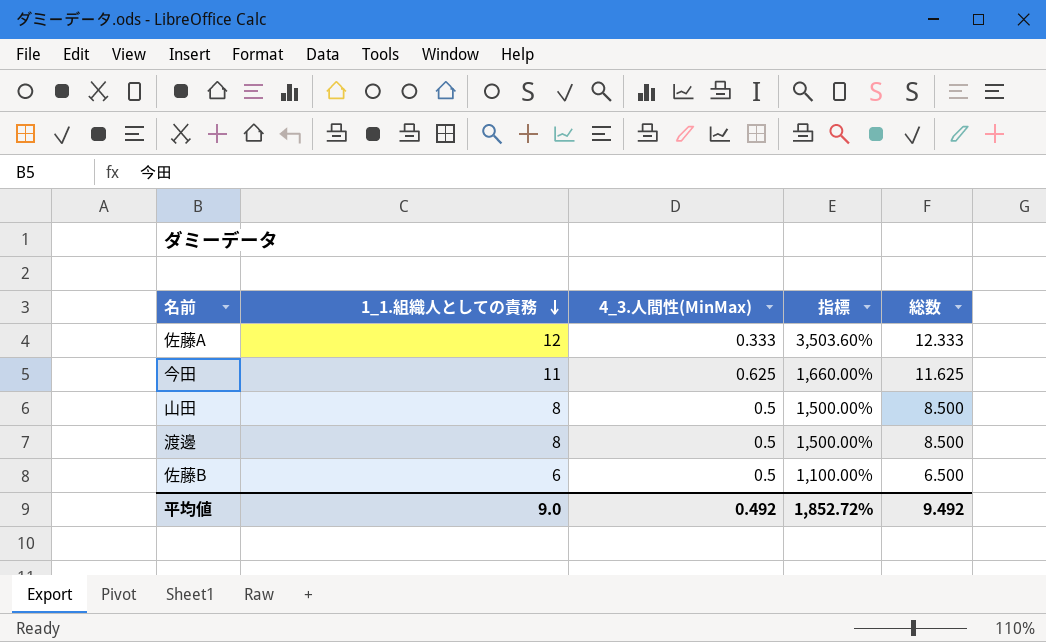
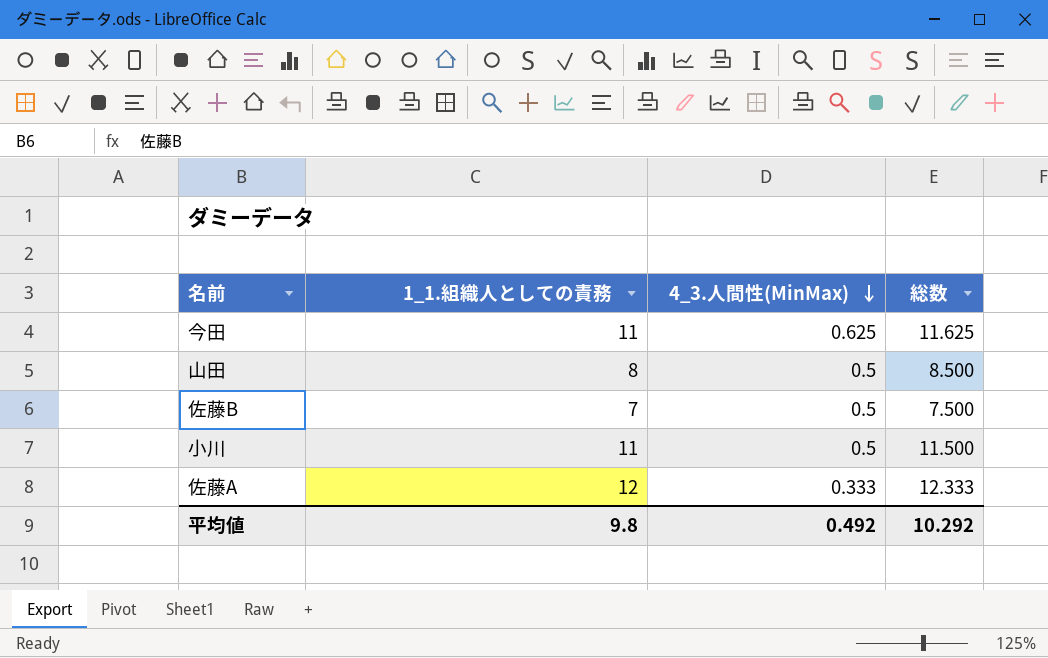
row order: 1_1.組織人としての責務 descending -> 4_3.人間性(MinMax) descending
column 指標 | formula: ([1_1.組織人としての責務] - [4_3.人間性(MinMax)]) / [4_3.人間性(MinMax)] -> none
row 渡邊: 8 | 0.5 | 1,500.00% | 8.500 -> none
佐藤B | 1_1.組織人としての責務: 6 -> 7
佐藤B | 総数: 6.500 -> 7.500
row 小川: none -> 11 | 0.5 | 11.500
平均値 | 1_1.組織人としての責務: 9.0 -> 9.8
平均値 | 総数: 9.492 -> 10.292

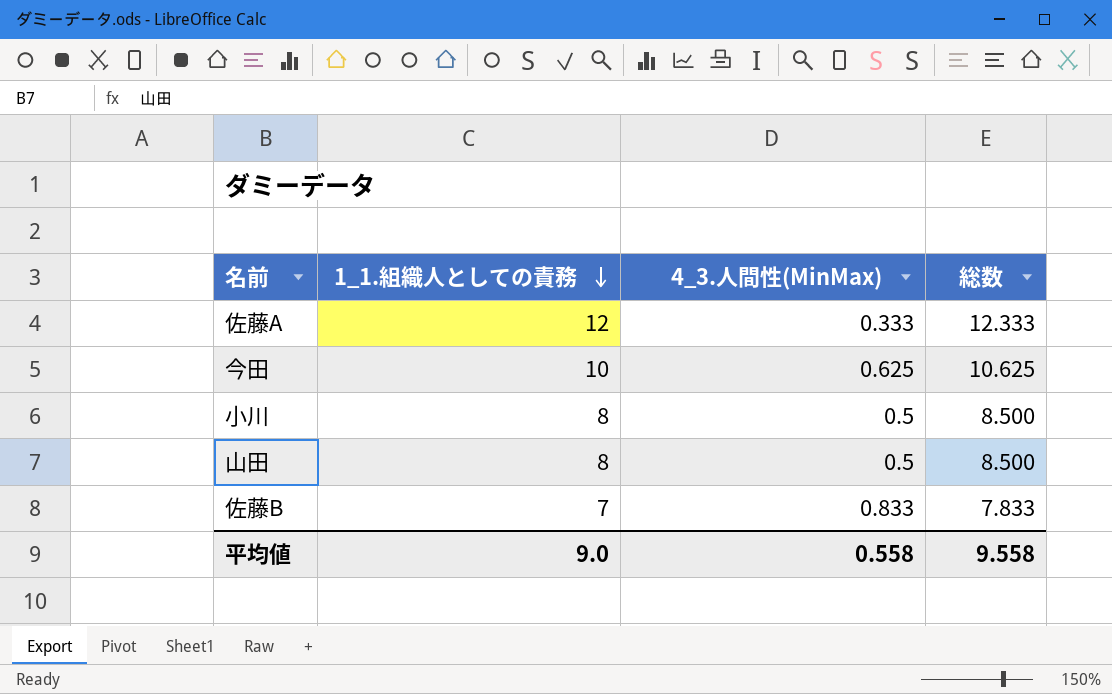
row order: 4_3.人間性(MinMax) descending -> 1_1.組織人としての責務 descending
今田 | 1_1.組織人としての責務: 11 -> 10
今田 | 総数: 11.625 -> 10.625
小川 | 1_1.組織人としての責務: 11 -> 8
小川 | 総数: 11.500 -> 8.500
佐藤B | 4_3.人間性(MinMax): 0.5 -> 0.833
佐藤B | 総数: 7.500 -> 7.833
平均値 | 1_1.組織人としての責務: 9.8 -> 9.0
平均値 | 4_3.人間性(MinMax): 0.492 -> 0.558
平均値 | 総数: 10.292 -> 9.558

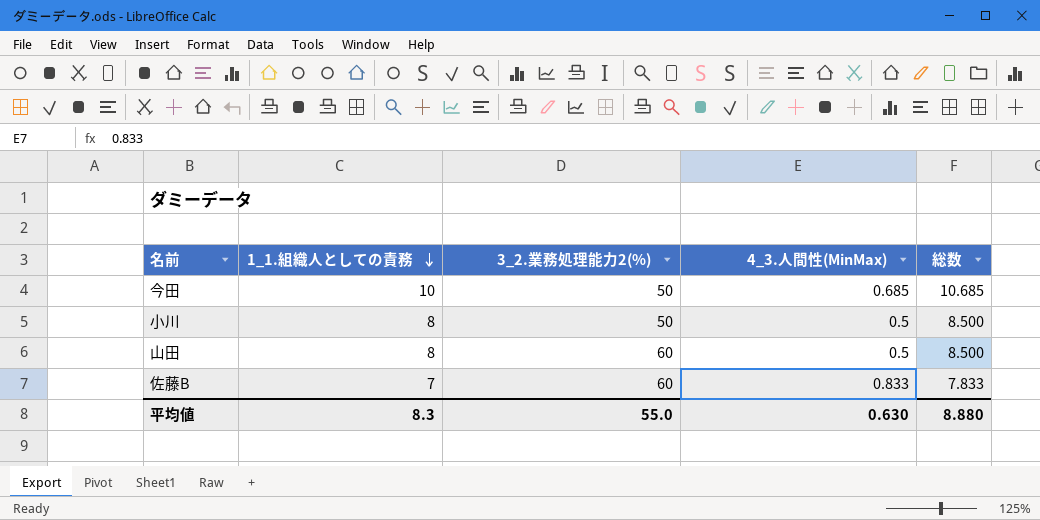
column 3_2.業務処理能力2(%) | position: none -> 3
row 佐藤A: 12 | 0.333 | 12.333 -> none
今田 | 4_3.人間性(MinMax): 0.625 -> 0.685
今田 | 総数: 10.625 -> 10.685
平均値 | 1_1.組織人としての責務: 9.0 -> 8.3
平均値 | 4_3.人間性(MinMax): 0.558 -> 0.630
平均値 | 総数: 9.558 -> 8.880

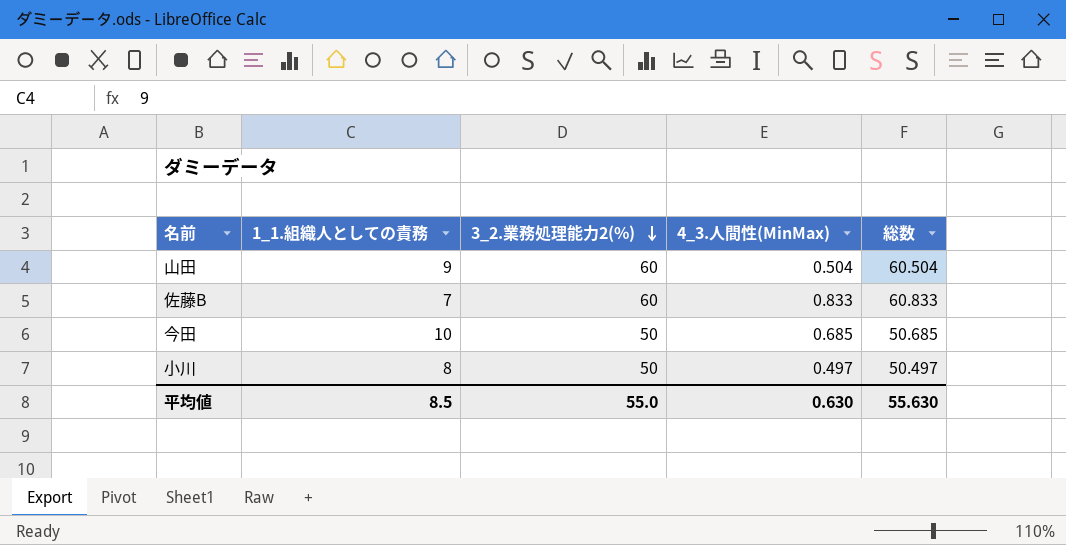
row order: 1_1.組織人としての責務 descending -> 3_2.業務処理能力2(%) descending
column 総数 | formula: [1_1.組織人としての責務] + [4_3.人間性(MinMax)] -> [3_2.業務処理能力2(%)] + [4_3.人間性(MinMax)]
山田 | 1_1.組織人としての責務: 8 -> 9
山田 | 4_3.人間性(MinMax): 0.5 -> 0.504
小川 | 4_3.人間性(MinMax): 0.5 -> 0.497
平均値 | 1_1.組織人としての責務: 8.3 -> 8.5
平均値 | 総数: 8.880 -> 55.630

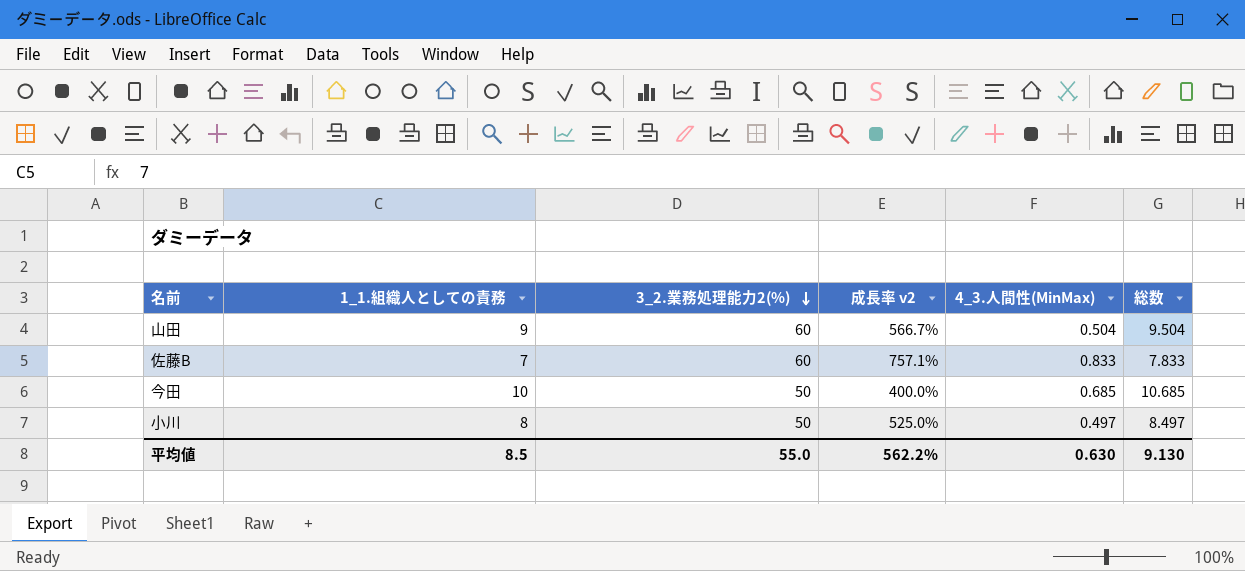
column 成長率 v2 | formula: none -> ([3_2.業務処理能力2(%)] - [1_1.組織人としての責務]) / [1_1.組織人としての責務]
column 総数 | formula: [3_2.業務処理能力2(%)] + [4_3.人間性(MinMax)] -> [1_1.組織人としての責務] + [4_3.人間性(MinMax)]
平均値 | 総数: 55.630 -> 9.130

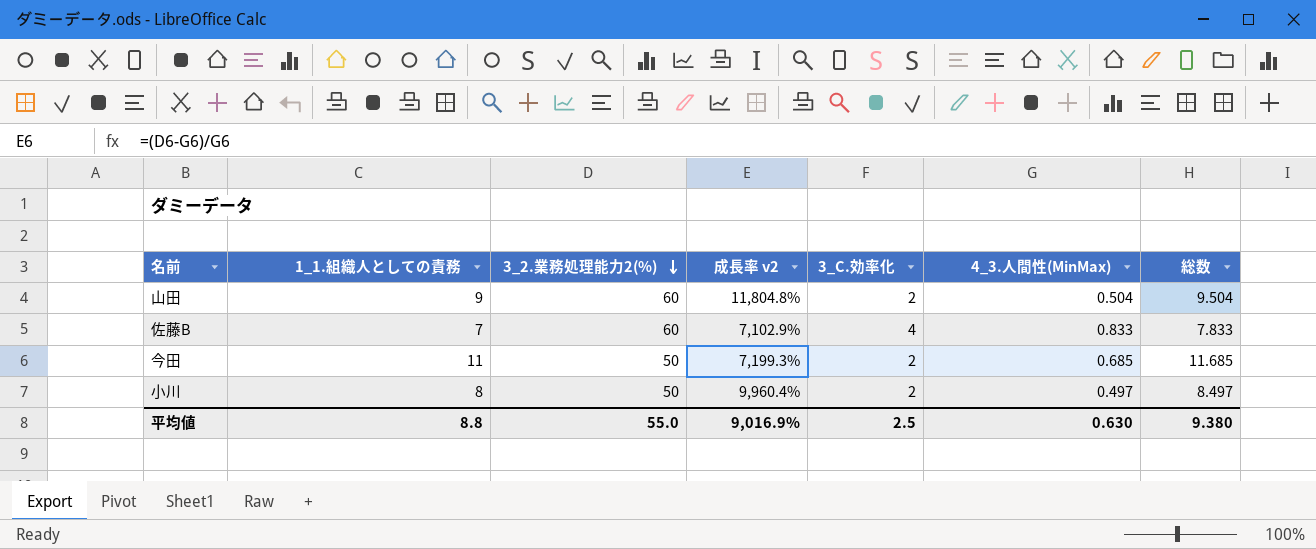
column 成長率 v2 | formula: ([3_2.業務処理能力2(%)] - [1_1.組織人としての責務]) / [1_1.組織人としての責務] -> ([3_2.業務処理能力2(%)] - [4_3.人間性(MinMax)]) / [4_3.人間性(MinMax)]
column 3_C.効率化 | position: none -> 5
今田 | 1_1.組織人としての責務: 10 -> 11
今田 | 総数: 10.685 -> 11.685
平均値 | 1_1.組織人としての責務: 8.5 -> 8.8
平均値 | 成長率 v2: 562.2% -> 9,016.9%
平均値 | 総数: 9.130 -> 9.380

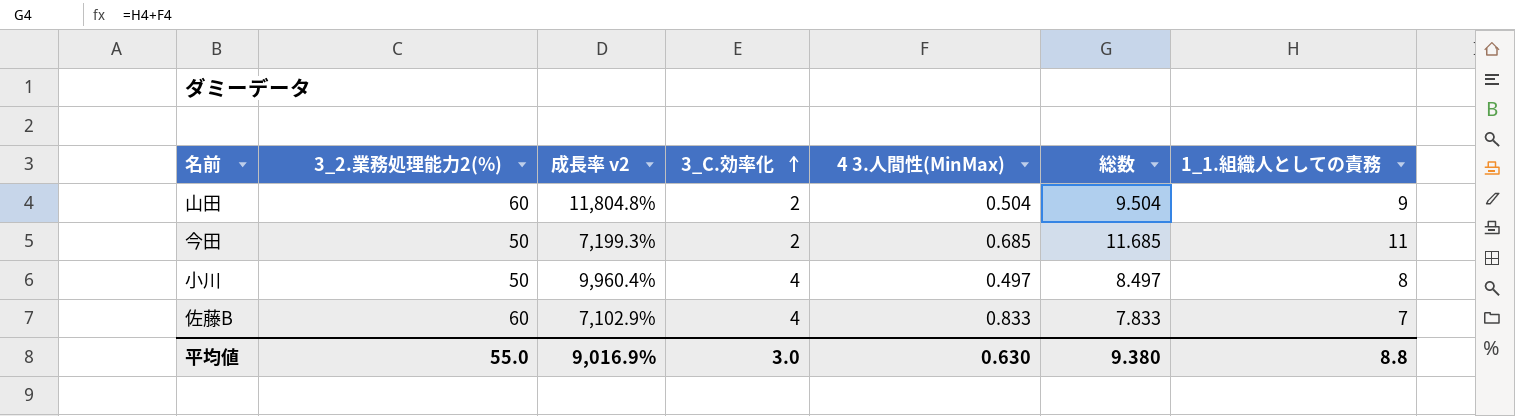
row order: 3_2.業務処理能力2(%) descending -> 3_C.効率化 ascending
column name: 4_3.人間性(MinMax) -> 4 3.人間性(MinMax)
column 1_1.組織人としての責務 | position: 2 -> 7
小川 | 3_C.効率化: 2 -> 4
平均値 | 3_C.効率化: 2.5 -> 3.0

